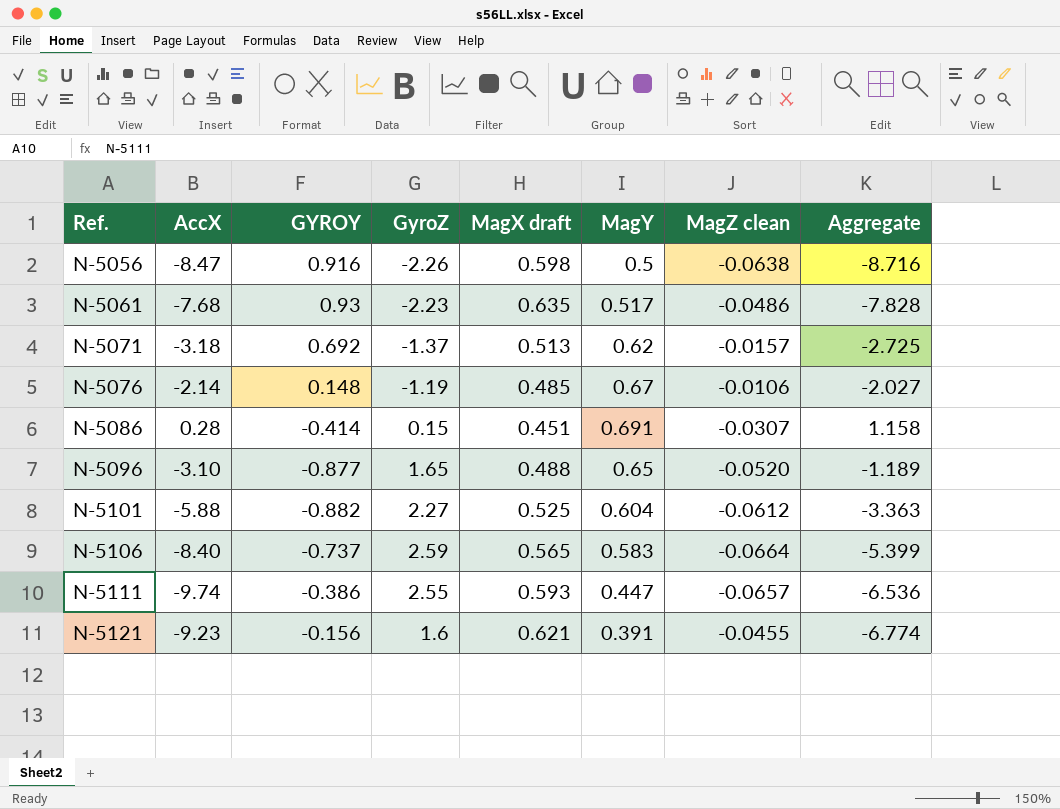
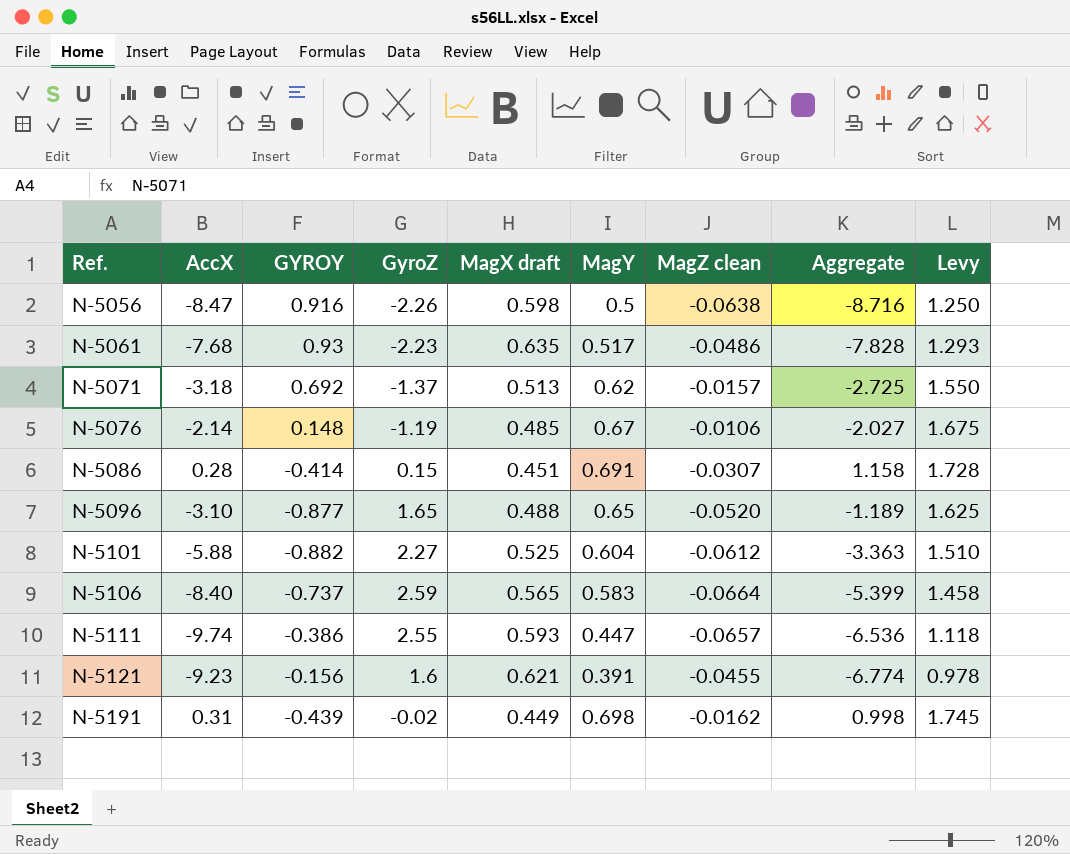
column Levy | formula: none -> [MagY] * 2.5
row N-5191: none -> 0.31 | -0.439 | -0.02 | 0.449 | 0.698 | -0.0162 | 0.998 | 1.745

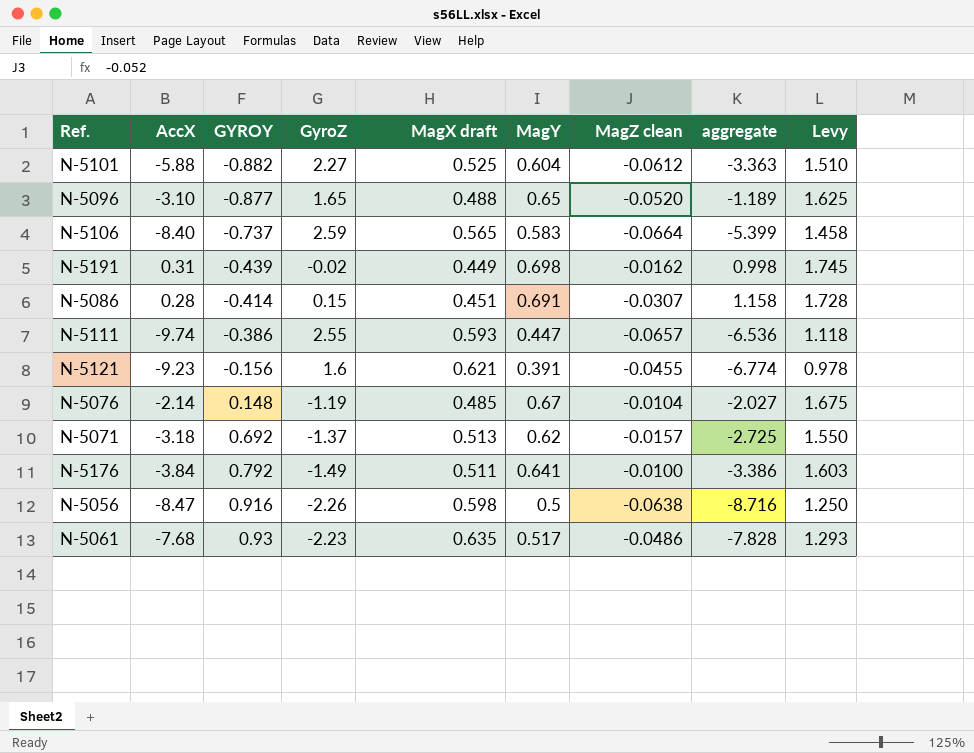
row order: Ref. ascending -> GYROY ascending
column name: Aggregate -> aggregate
N-5076 | MagZ clean: -0.0106 -> -0.0104
row N-5176: none -> -3.84 | 0.792 | -1.49 | 0.511 | 0.641 | -0.0100 | -3.386 | 1.603

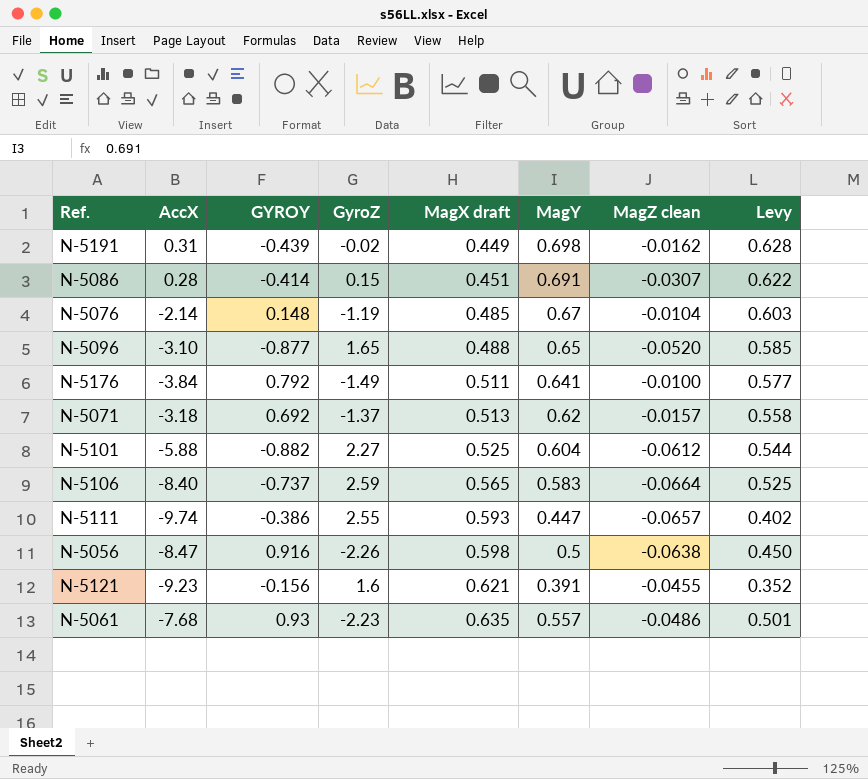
row order: GYROY ascending -> MagX draft ascending
column aggregate | formula: [AccX] + [GYROY] + [GyroZ] + [MagX draft] + [MagY] -> none
column Levy | formula: [MagY] * 2.5 -> [MagY] * 0.9
N-5061 | MagY: 0.517 -> 0.557

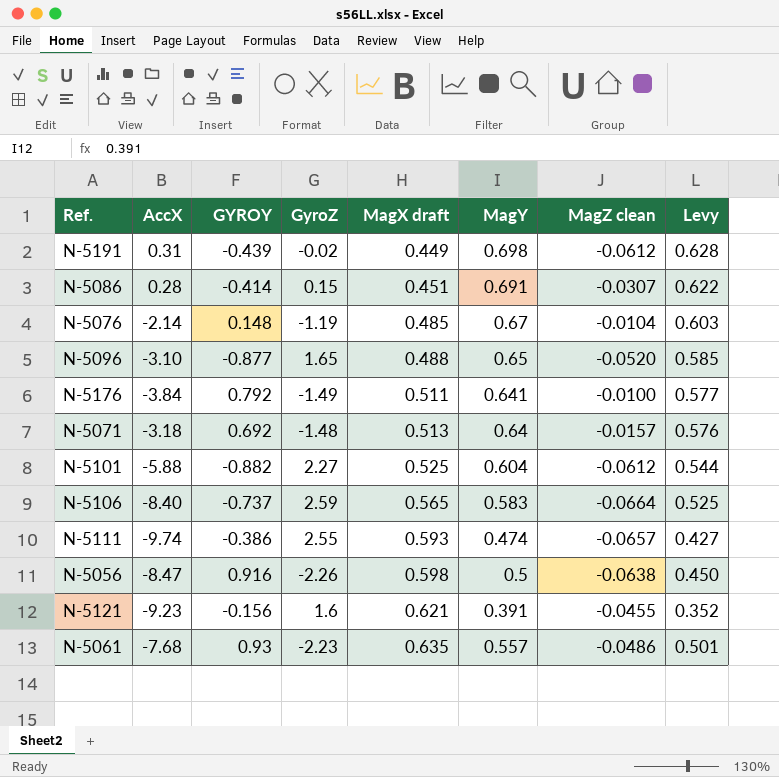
N-5191 | MagZ clean: -0.0162 -> -0.0612
N-5071 | GyroZ: -1.37 -> -1.48
N-5071 | MagY: 0.62 -> 0.64
N-5071 | Levy: 0.558 -> 0.576
N-5111 | MagY: 0.447 -> 0.474
N-5111 | Levy: 0.402 -> 0.427

